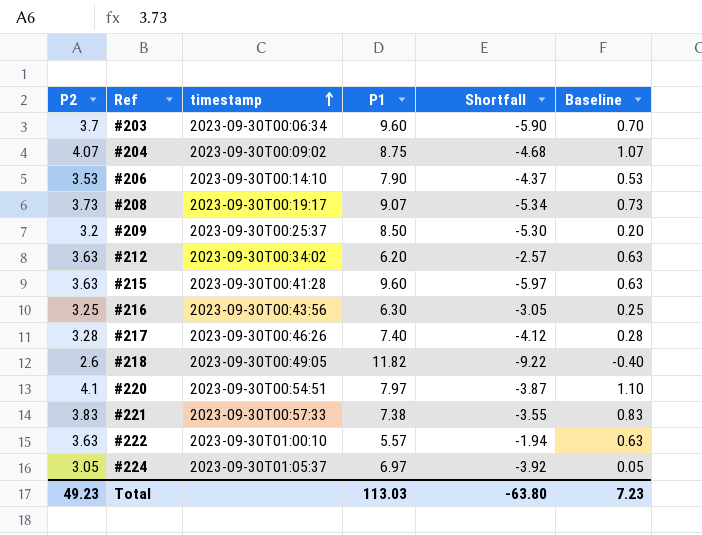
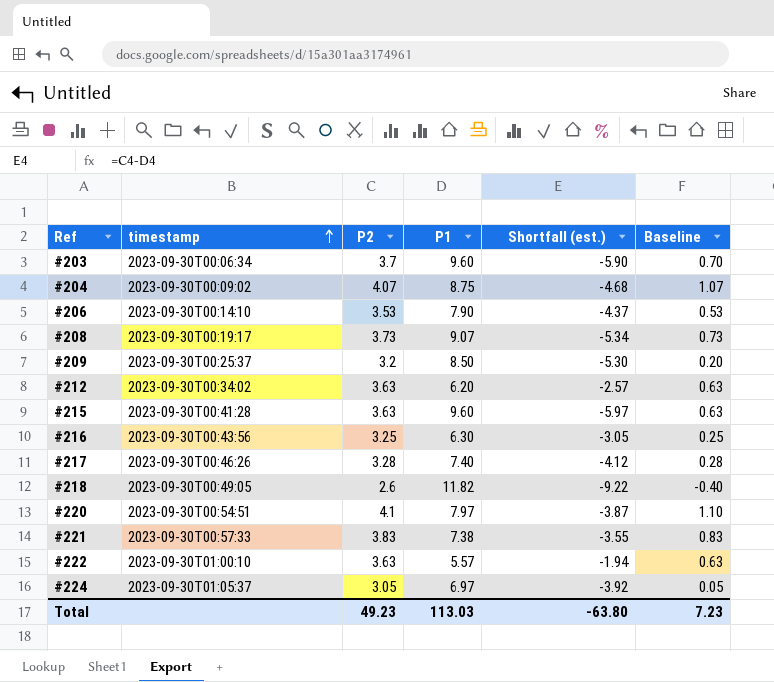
column P2 | position: 1 -> 3
column name: Shortfall -> Shortfall (est.)

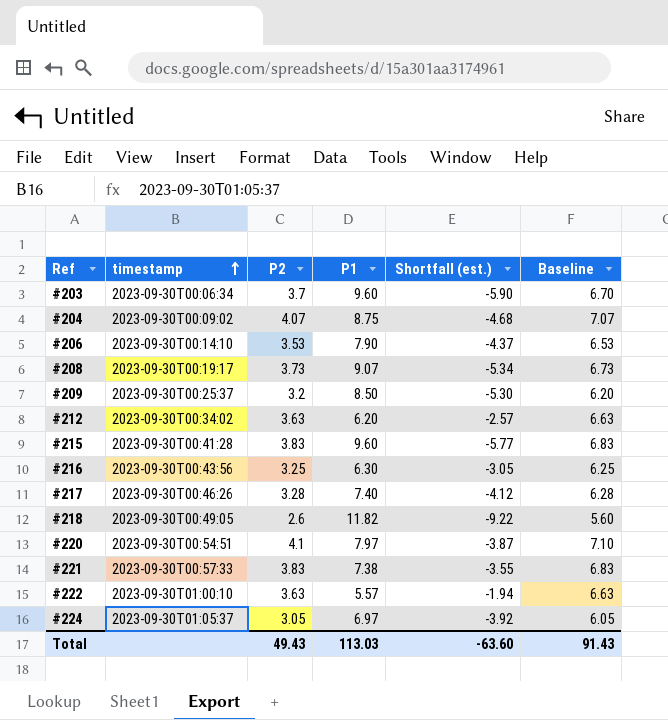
column Baseline | formula: [P2] - 3 -> [P2] + 3
#215 | P2: 3.63 -> 3.83
#215 | Shortfall (est.): -5.97 -> -5.77
Total | P2: 49.23 -> 49.43
Total | Shortfall (est.): -63.80 -> -63.60
Total | Baseline: 7.23 -> 91.43

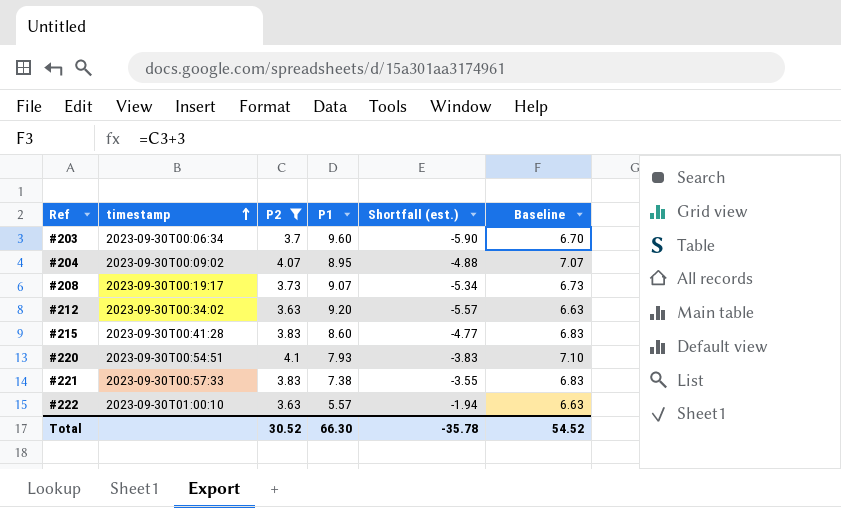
filter: none -> P2 >= 3.63
#204 | P1: 8.75 -> 8.95
#204 | Shortfall (est.): -4.68 -> -4.88
#212 | P1: 6.20 -> 9.20
#212 | Shortfall (est.): -2.57 -> -5.57
#215 | P1: 9.60 -> 8.60
#215 | Shortfall (est.): -5.77 -> -4.77
#220 | P1: 7.97 -> 7.93
#220 | Shortfall (est.): -3.87 -> -3.83
Total | P2: 49.43 -> 30.52
Total | P1: 113.03 -> 66.30
Total | Shortfall (est.): -63.60 -> -35.78
Total | Baseline: 91.43 -> 54.52

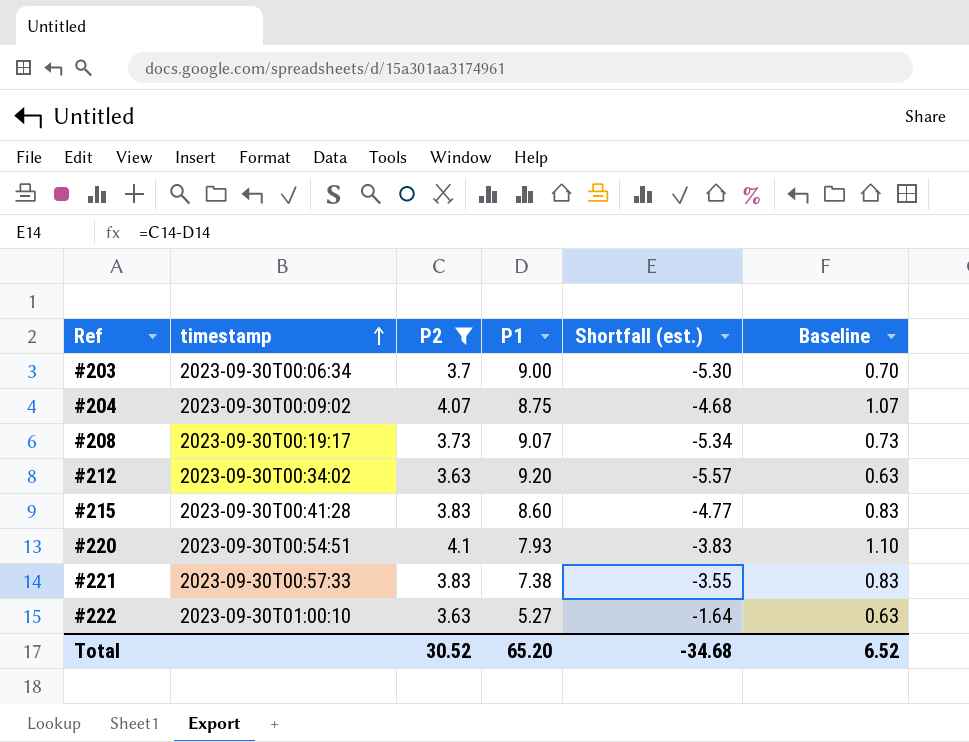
column Baseline | formula: [P2] + 3 -> [P2] - 3
#203 | P1: 9.60 -> 9.00
#203 | Shortfall (est.): -5.90 -> -5.30
#204 | P1: 8.95 -> 8.75
#204 | Shortfall (est.): -4.88 -> -4.68
#222 | P1: 5.57 -> 5.27
#222 | Shortfall (est.): -1.94 -> -1.64
Total | P1: 66.30 -> 65.20
Total | Shortfall (est.): -35.78 -> -34.68
Total | Baseline: 54.52 -> 6.52

